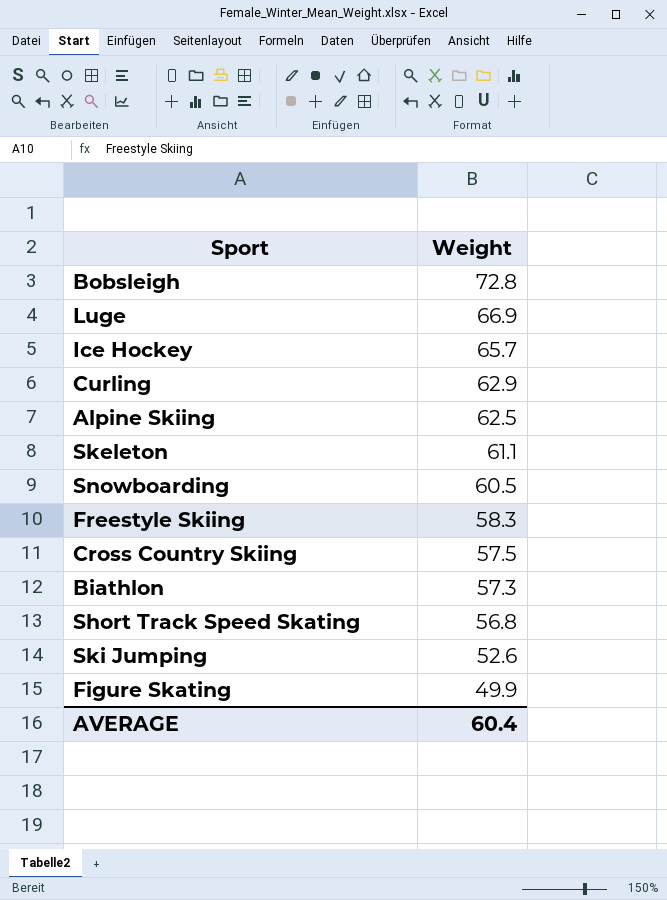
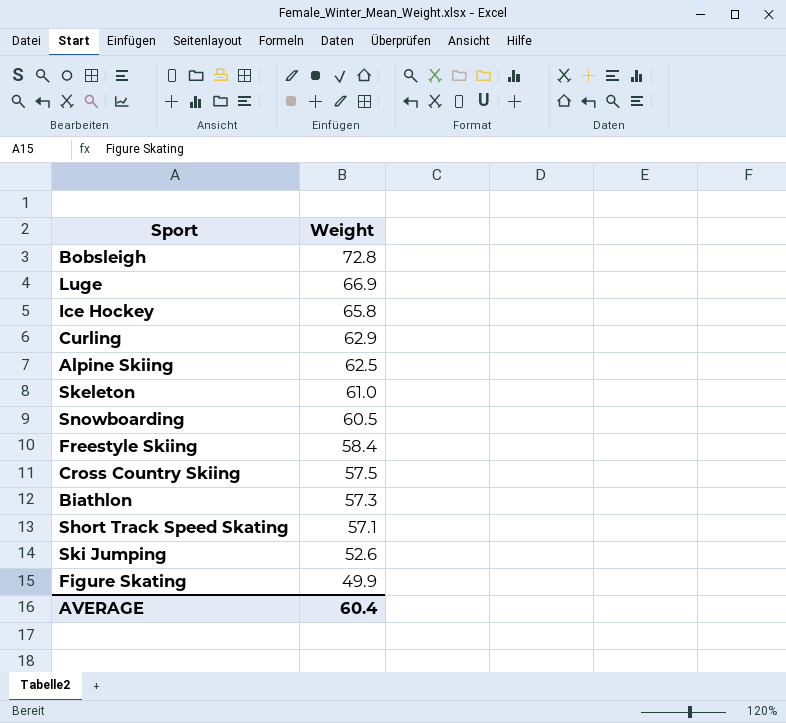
Ice Hockey | Weight: 65.7 -> 65.8
Skeleton | Weight: 61.1 -> 61.0
Freestyle Skiing | Weight: 58.3 -> 58.4
Short Track Speed Skating | Weight: 56.8 -> 57.1

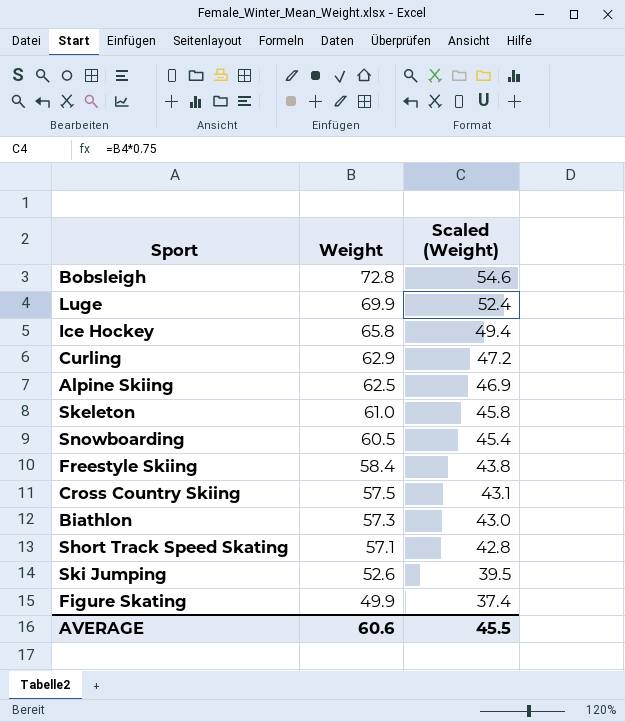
column Scaled (Weight) | formula: none -> [Weight] * 0.75
Luge | Weight: 66.9 -> 69.9
AVERAGE | Weight: 60.4 -> 60.6

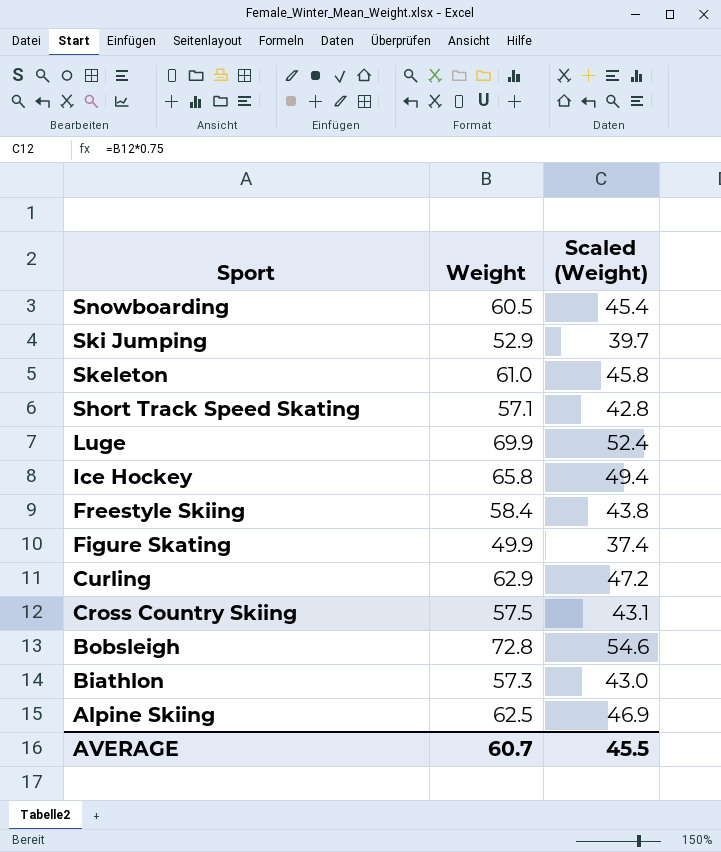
row order: Weight descending -> Sport descending
Ski Jumping | Weight: 52.6 -> 52.9
Ski Jumping | Scaled (Weight): 39.5 -> 39.7
AVERAGE | Weight: 60.6 -> 60.7

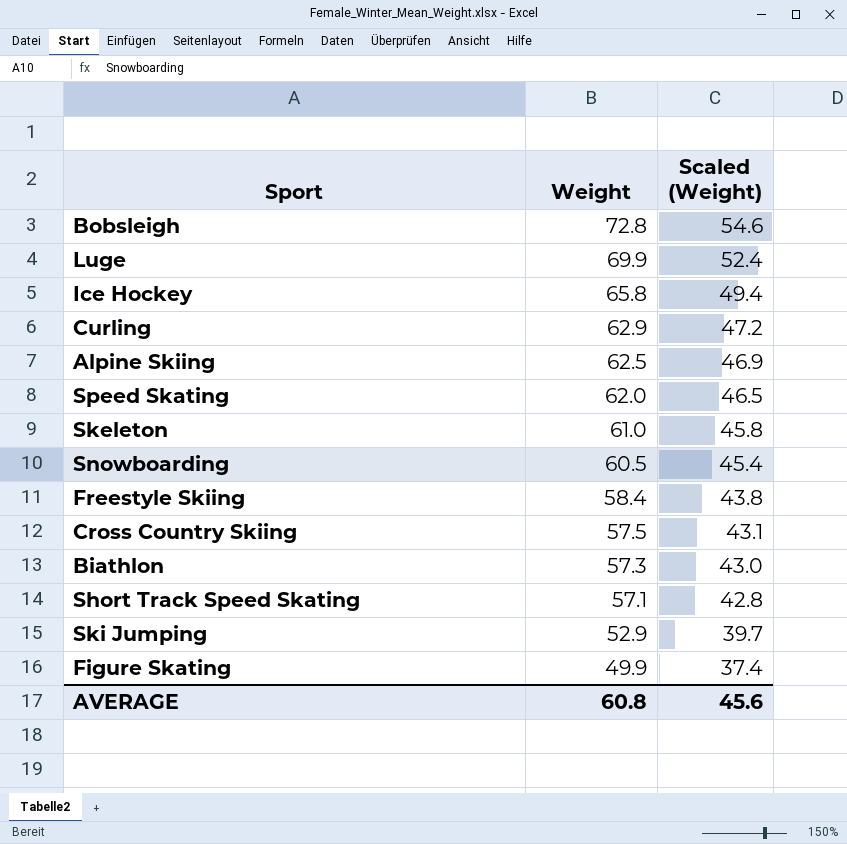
row order: Sport descending -> Weight descending
row Speed Skating: none -> 62.0 | 46.5
AVERAGE | Weight: 60.7 -> 60.8
AVERAGE | Scaled (Weight): 45.5 -> 45.6

